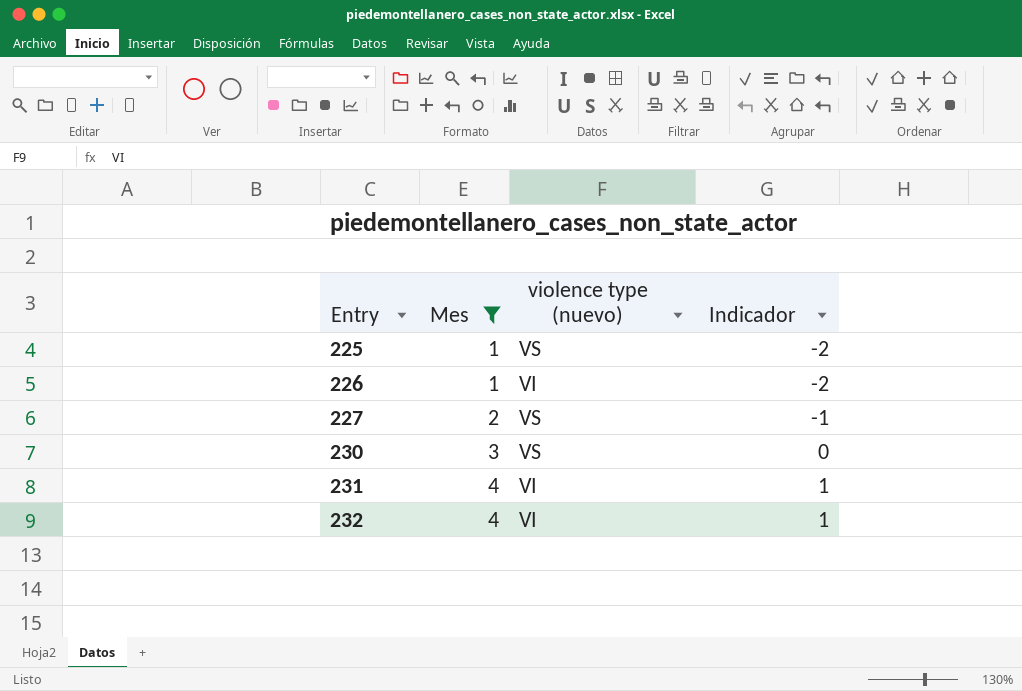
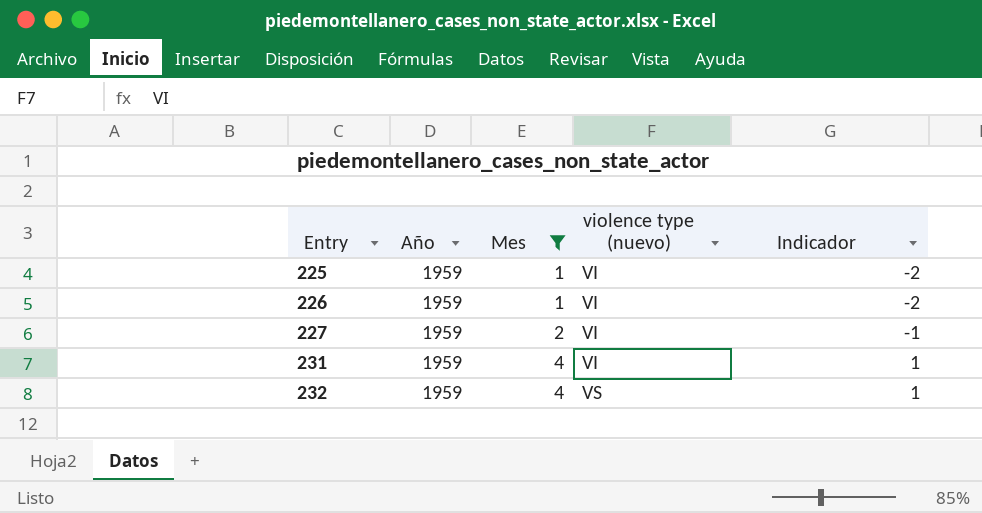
column Año | position: none -> 2
row 230: 3 | VS | 0 -> none
225 | violence type (nuevo): VS -> VI
227 | violence type (nuevo): VS -> VI
232 | violence type (nuevo): VI -> VS

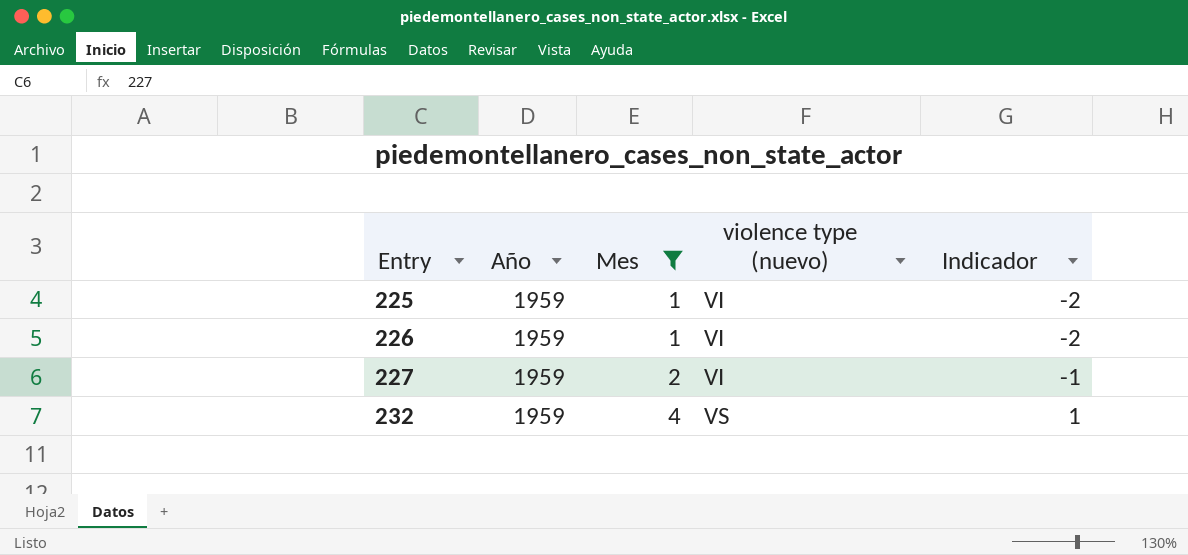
row 231: 1959 | 4 | VI | 1 -> none

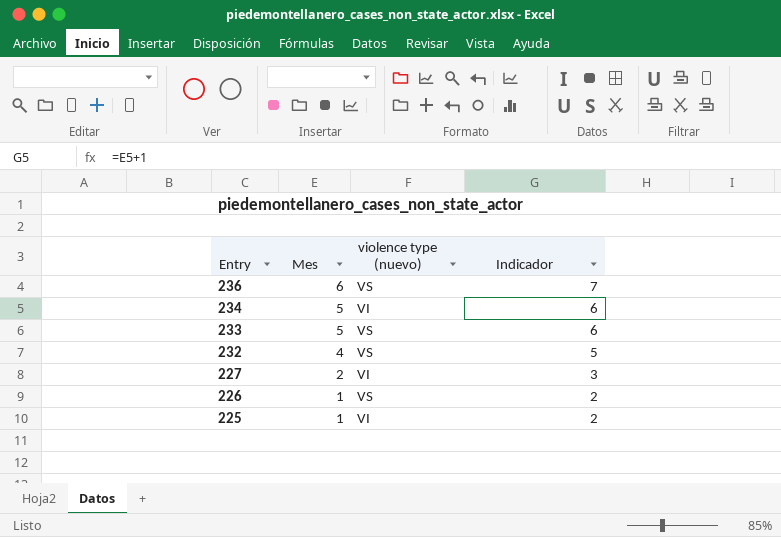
filter: Mes <= 4 -> none
row order: Entry ascending -> Entry descending
column Año | position: 2 -> none
column Indicador | formula: [Mes] - 3 -> [Mes] + 1
226 | violence type (nuevo): VI -> VS

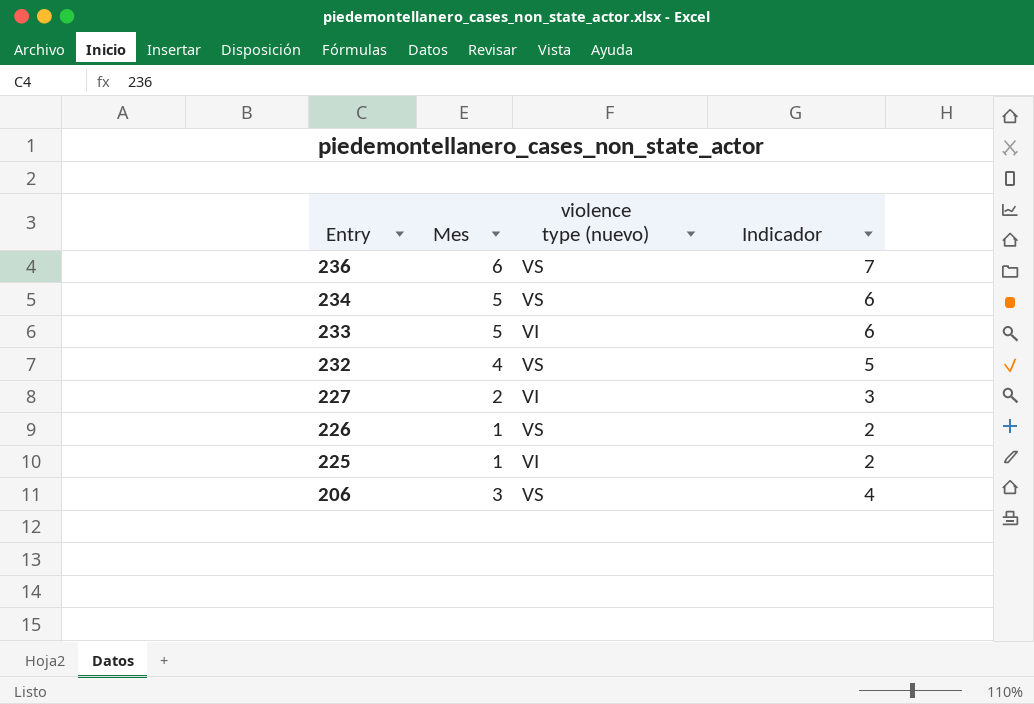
234 | violence type (nuevo): VI -> VS
233 | violence type (nuevo): VS -> VI
row 206: none -> 3 | VS | 4

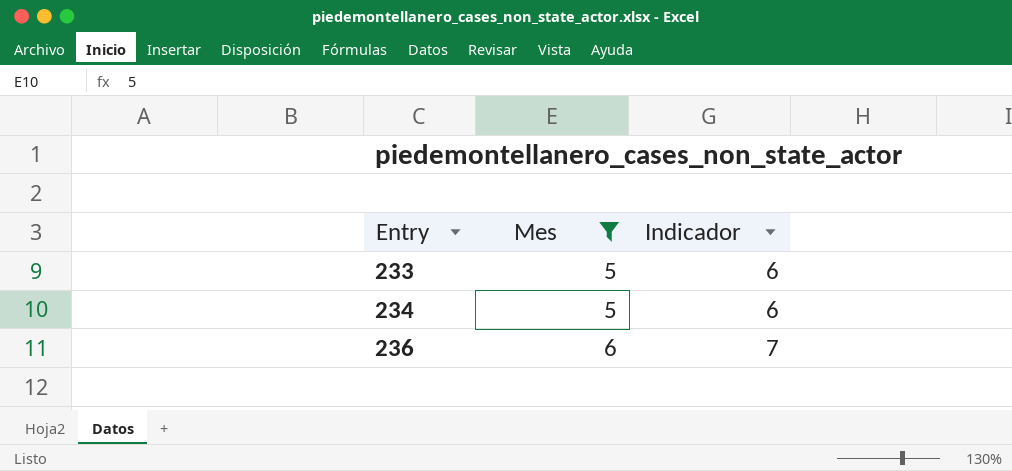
filter: none -> Mes >= 5
row order: Entry descending -> Entry ascending
column violence type (nuevo) | position: 3 -> none

